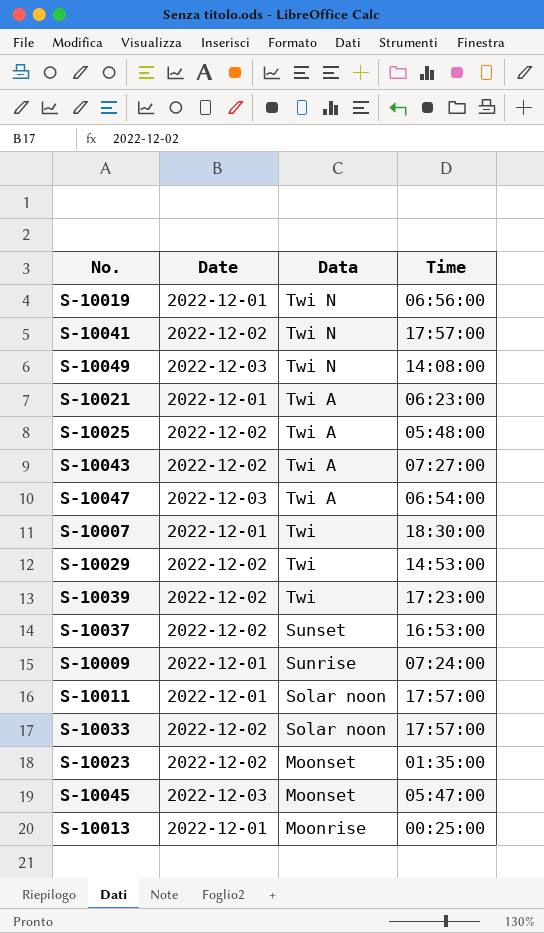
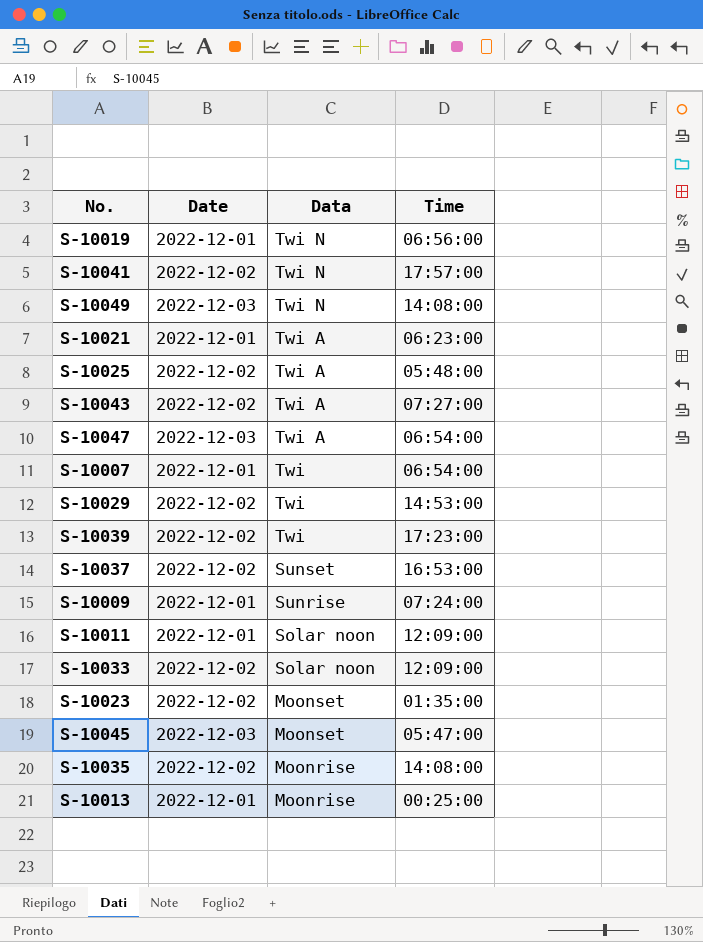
S-10007 | Time: 18:30:00 -> 06:54:00
S-10011 | Time: 17:57:00 -> 12:09:00
S-10033 | Time: 17:57:00 -> 12:09:00
row S-10035: none -> 2022-12-02 | Moonrise | 14:08:00

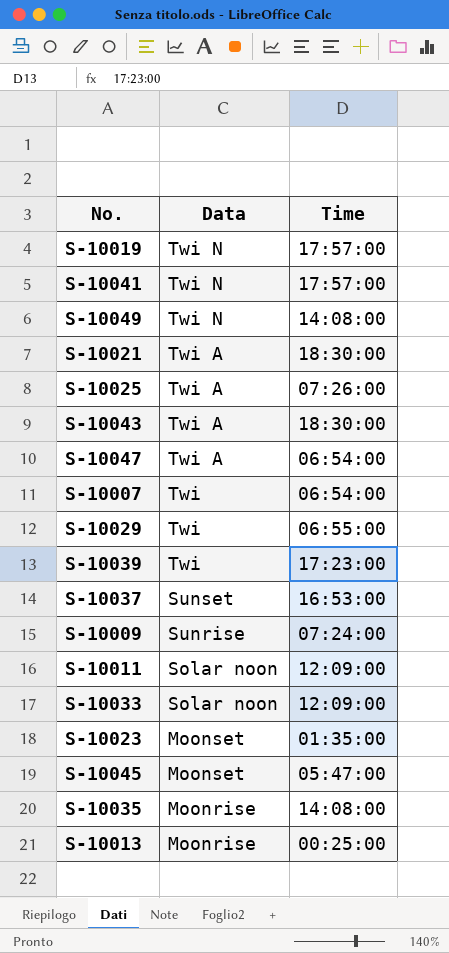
column Date | position: 2 -> none
S-10019 | Time: 06:56:00 -> 17:57:00
S-10021 | Time: 06:23:00 -> 18:30:00
S-10025 | Time: 05:48:00 -> 07:26:00
S-10043 | Time: 07:27:00 -> 18:30:00
S-10029 | Time: 14:53:00 -> 06:55:00

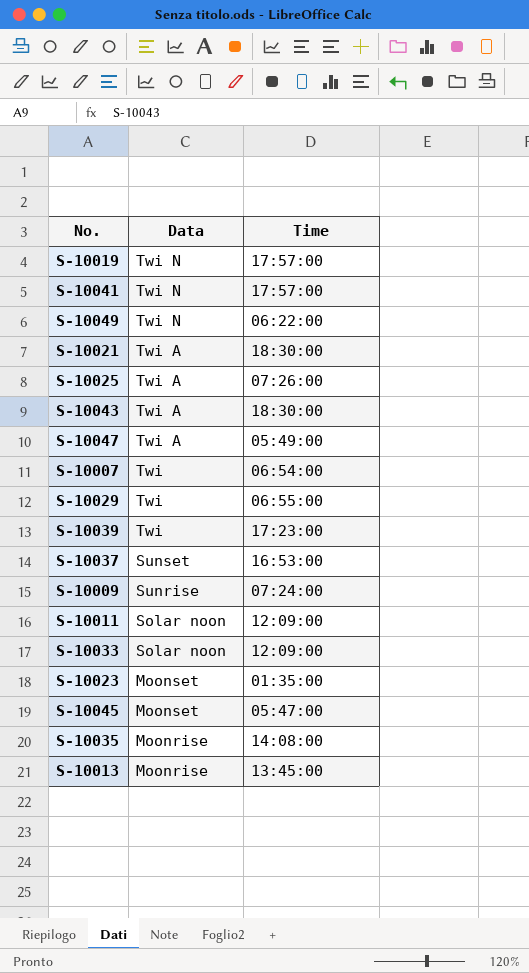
S-10049 | Time: 14:08:00 -> 06:22:00
S-10047 | Time: 06:54:00 -> 05:49:00
S-10013 | Time: 00:25:00 -> 13:45:00

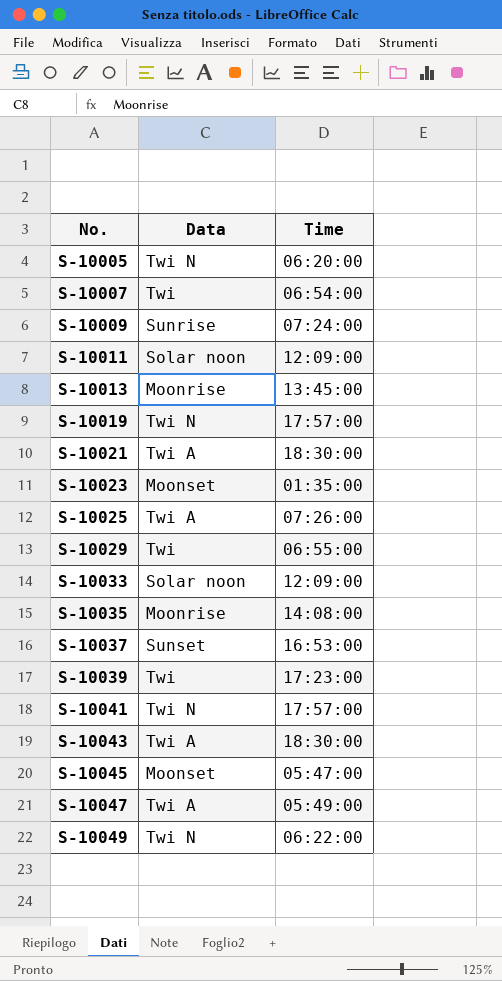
row order: Data descending -> No. ascending
row S-10005: none -> Twi N | 06:20:00

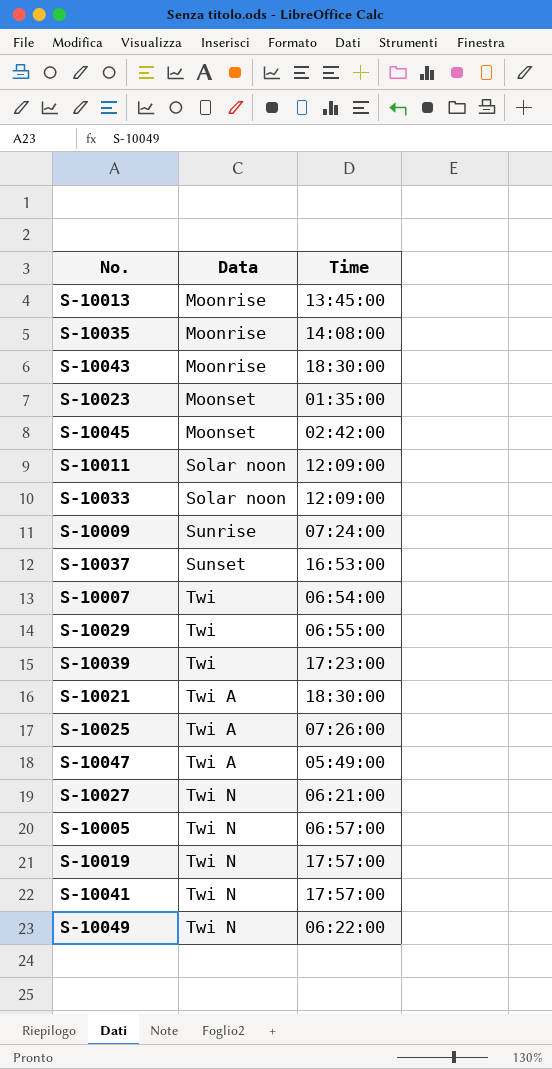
row order: No. ascending -> Data ascending
S-10043 | Data: Twi A -> Moonrise
S-10045 | Time: 05:47:00 -> 02:42:00
row S-10027: none -> Twi N | 06:21:00
S-10005 | Time: 06:20:00 -> 06:57:00

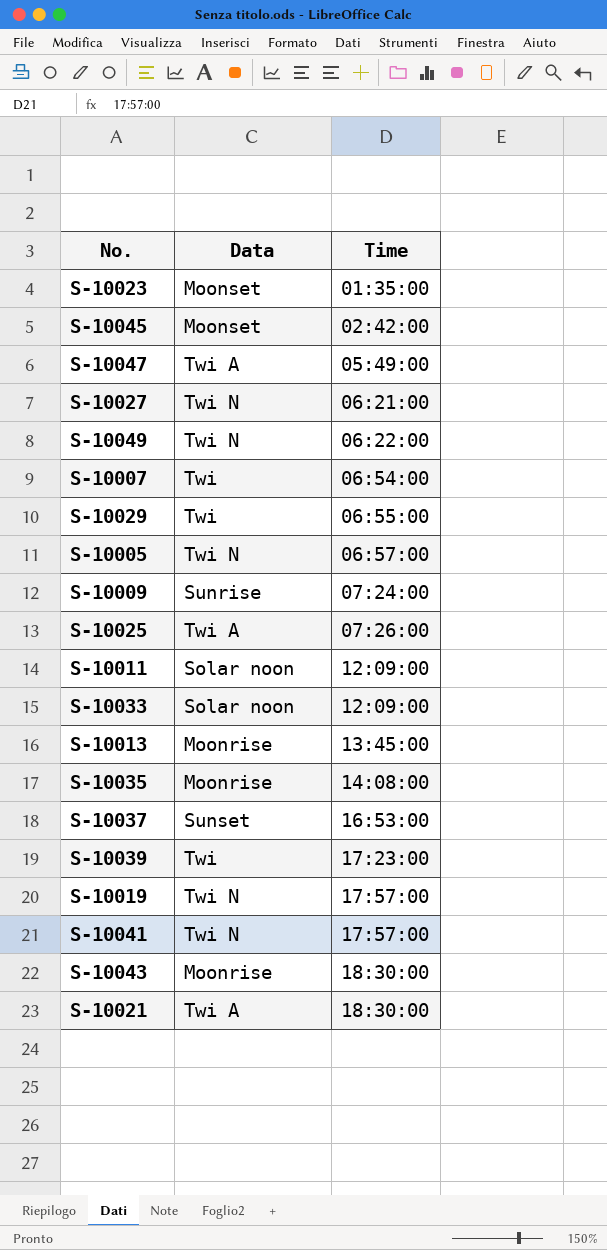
row order: Data ascending -> Time ascending

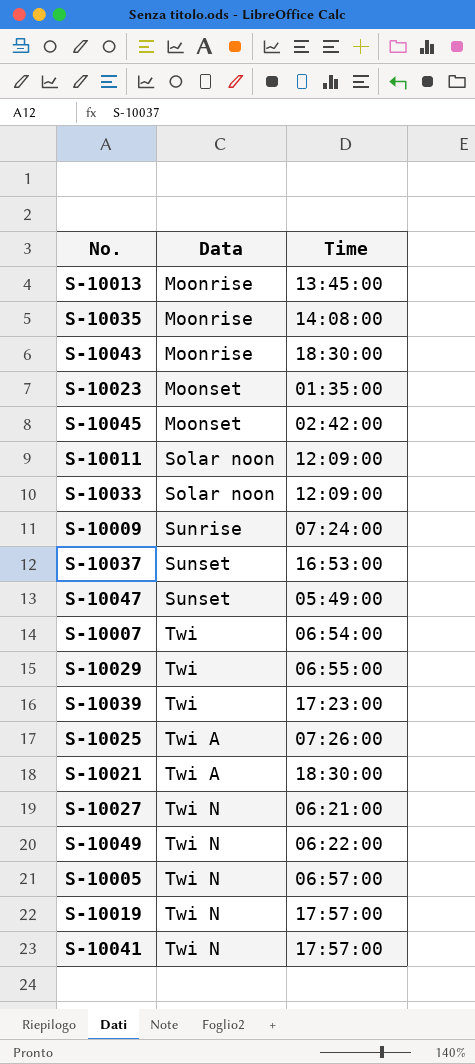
row order: Time ascending -> Data ascending
S-10047 | Data: Twi A -> Sunset

